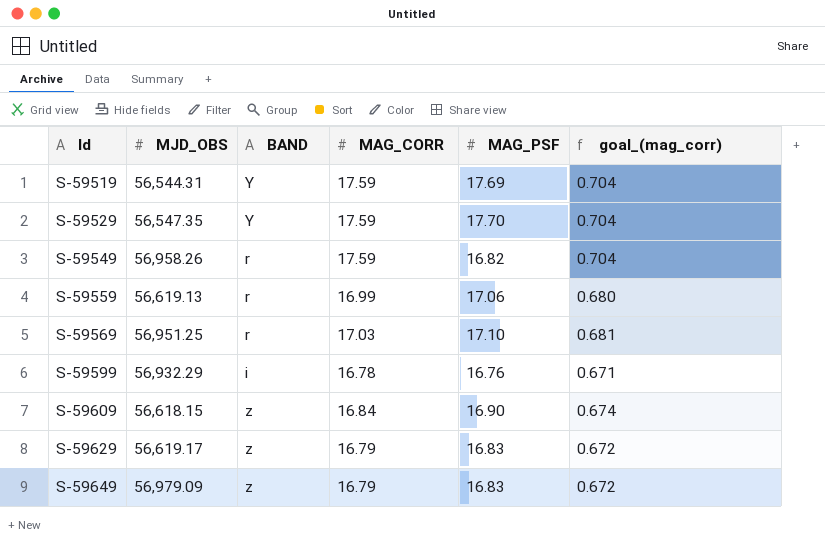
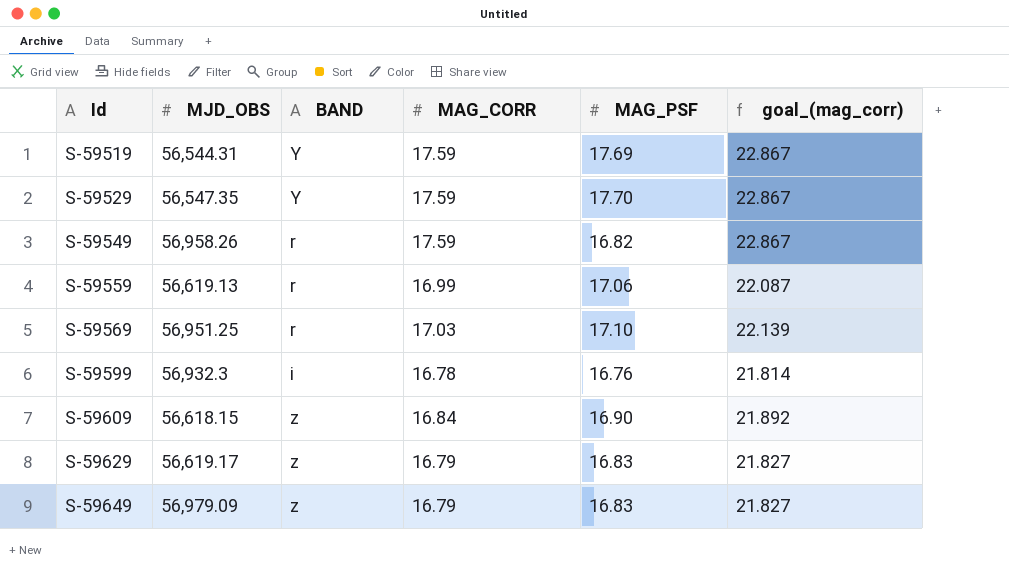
column goal_(mag_corr) | formula: [MAG_CORR] * 0.04 -> [MAG_CORR] * 1.3
S-59599 | MJD_OBS: 56,932.29 -> 56,932.3

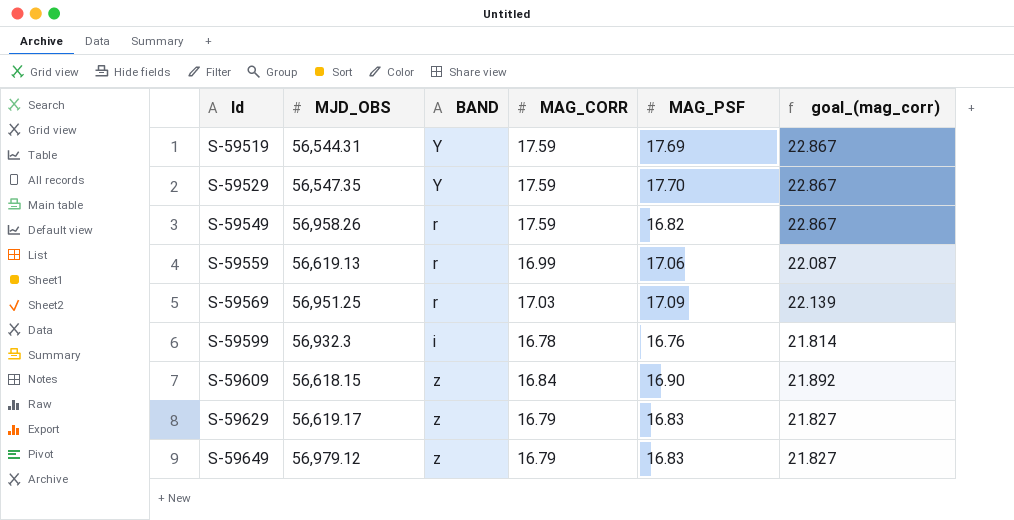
S-59569 | MAG_PSF: 17.10 -> 17.09
S-59649 | MJD_OBS: 56,979.09 -> 56,979.12

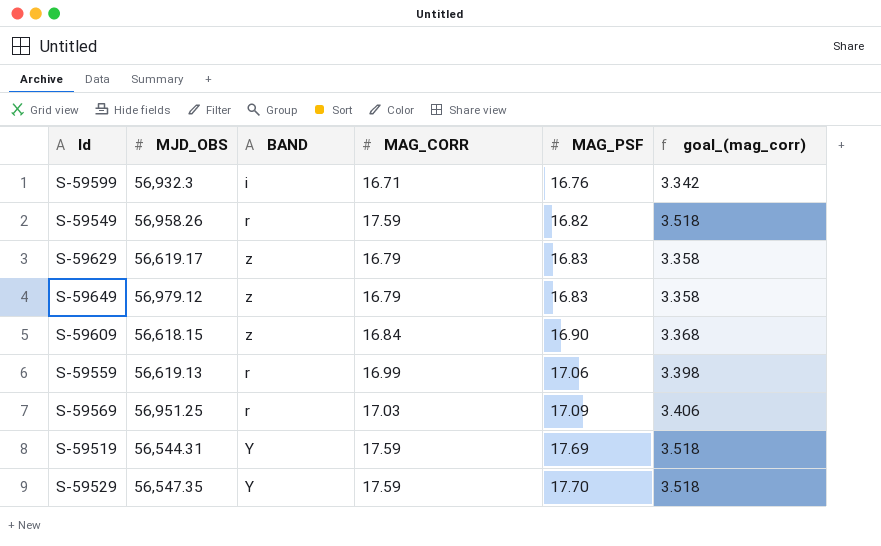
row order: Id ascending -> MAG_PSF ascending
column goal_(mag_corr) | formula: [MAG_CORR] * 1.3 -> [MAG_CORR] * 0.2
S-59599 | MAG_CORR: 16.78 -> 16.71

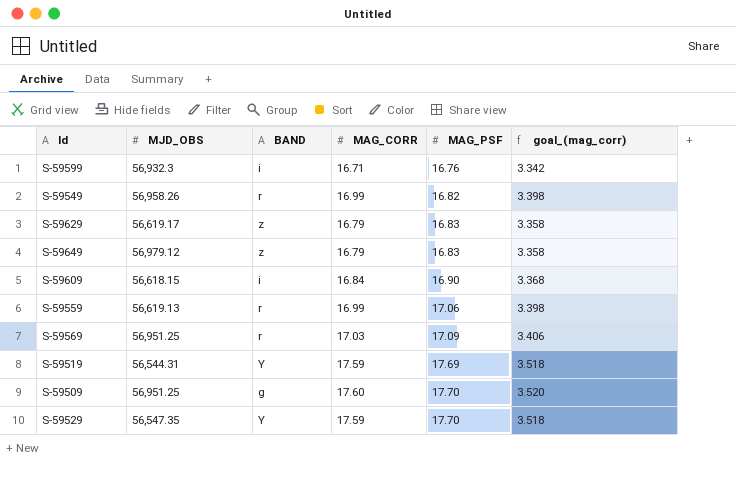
S-59549 | MAG_CORR: 17.59 -> 16.99
S-59549 | goal_(mag_corr): 3.518 -> 3.398
S-59609 | BAND: z -> i
row S-59509: none -> 56,951.25 | g | 17.60 | 17.70 | 3.520

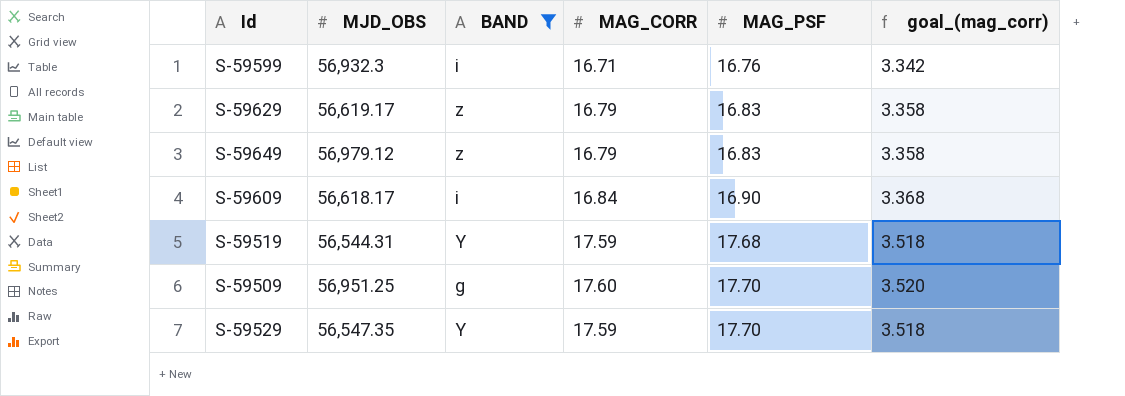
filter: none -> BAND != r
S-59609 | MJD_OBS: 56,618.15 -> 56,618.17
S-59519 | MAG_PSF: 17.69 -> 17.68

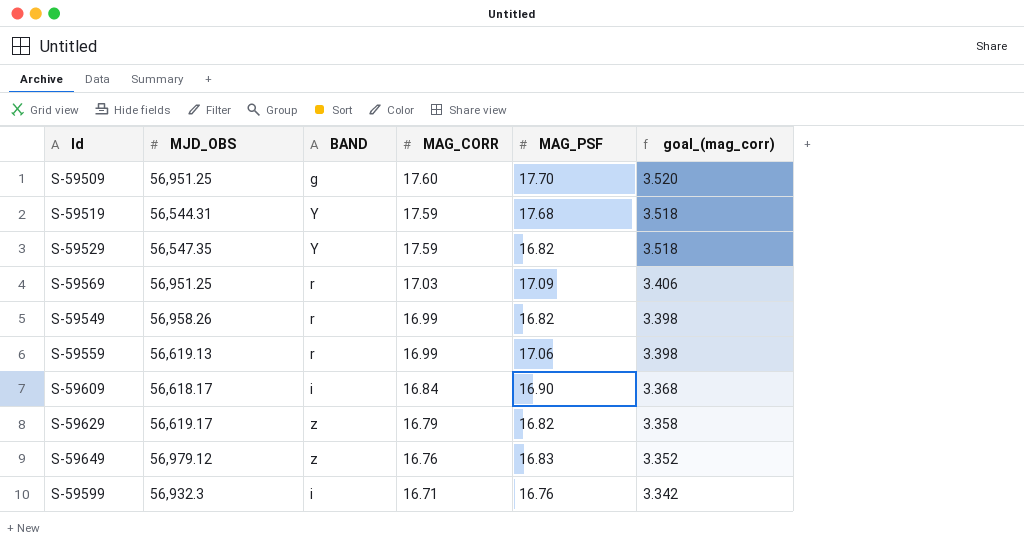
filter: BAND != r -> none
row order: MAG_PSF ascending -> MAG_CORR descending
S-59529 | MAG_PSF: 17.70 -> 16.82
S-59629 | MAG_PSF: 16.83 -> 16.82
S-59649 | MAG_CORR: 16.79 -> 16.76
S-59649 | goal_(mag_corr): 3.358 -> 3.352

